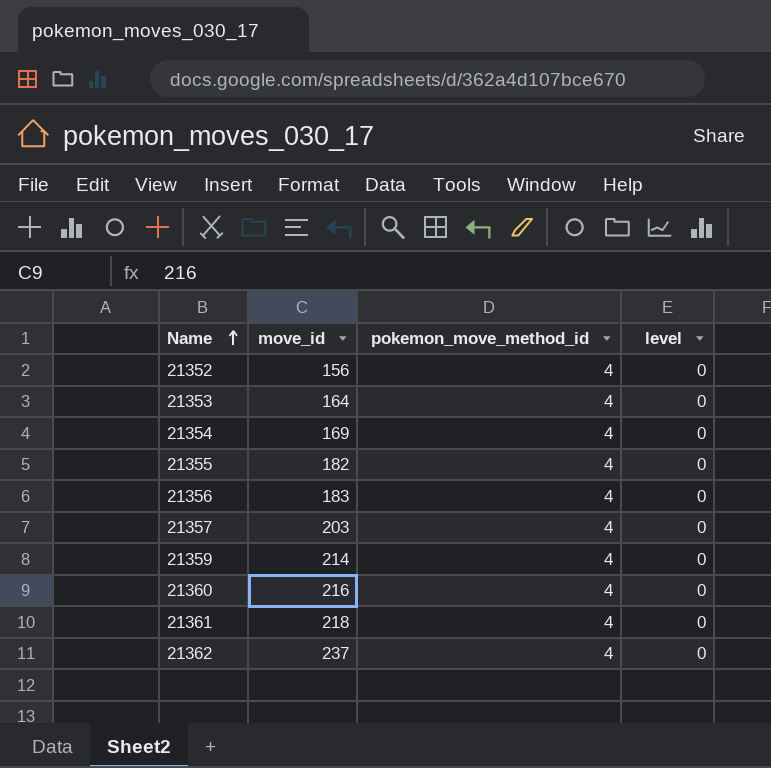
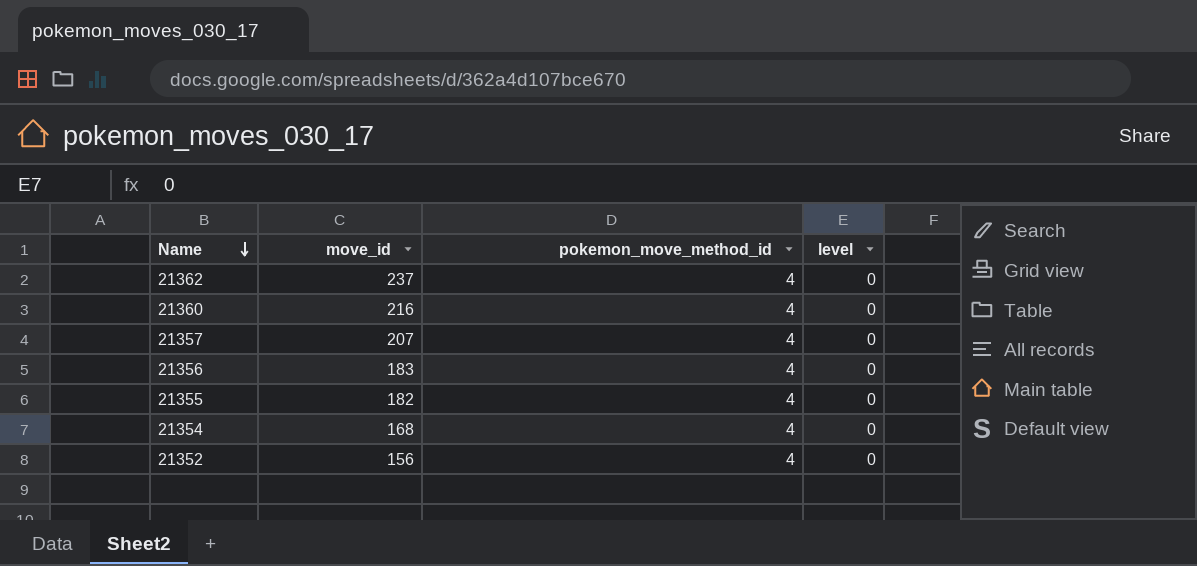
row order: Name ascending -> Name descending
row 21353: 164 | 4 | 0 -> none
row 21359: 214 | 4 | 0 -> none
row 21361: 218 | 4 | 0 -> none
21357 | move_id: 203 -> 207
21354 | move_id: 169 -> 168

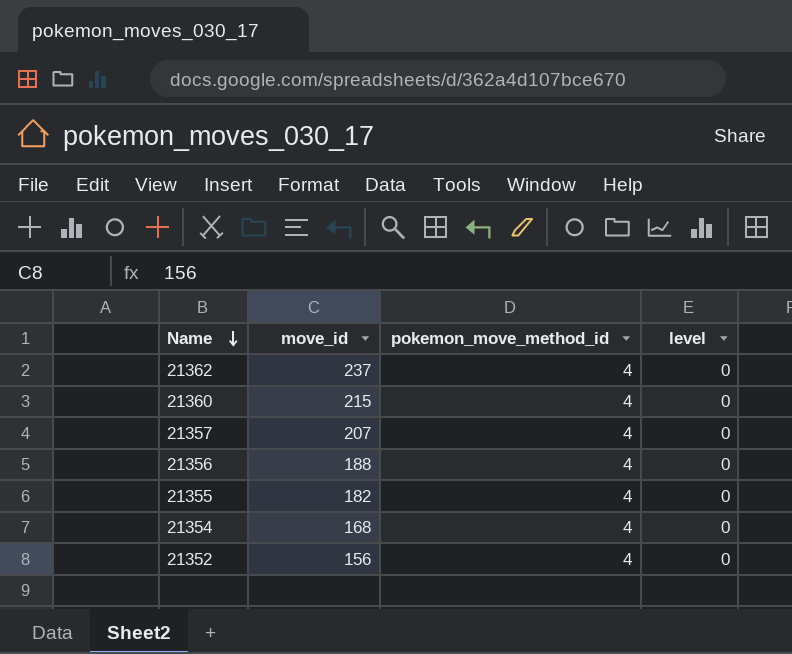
21360 | move_id: 216 -> 215
21356 | move_id: 183 -> 188

